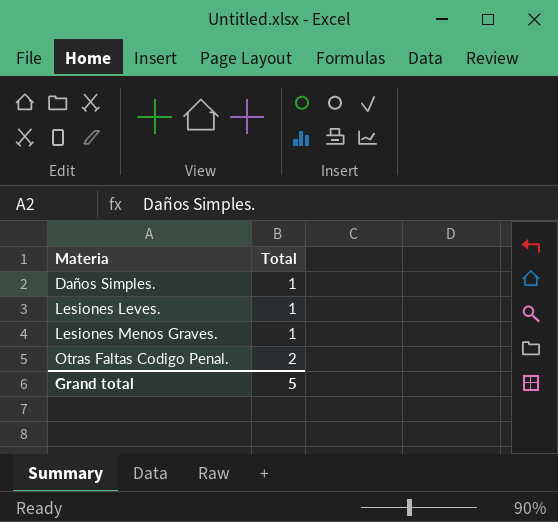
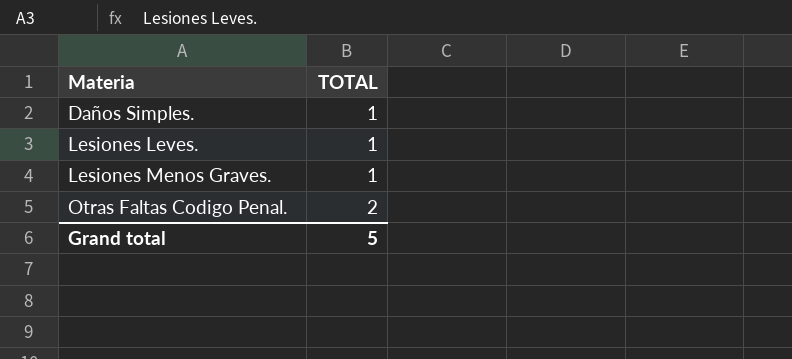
column name: Total -> TOTAL

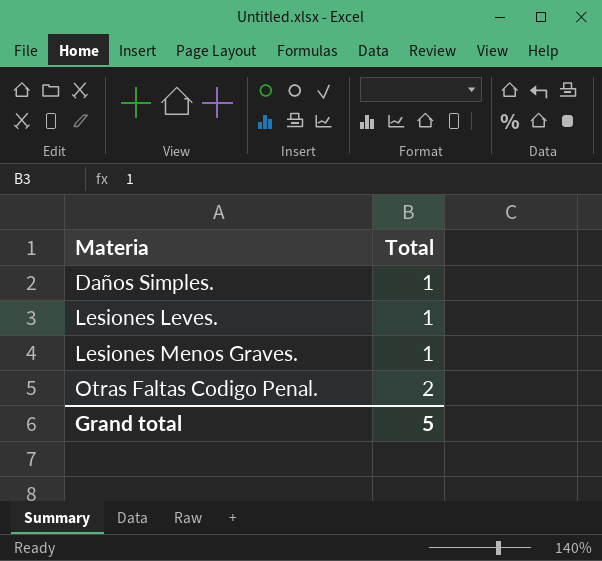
column name: TOTAL -> Total

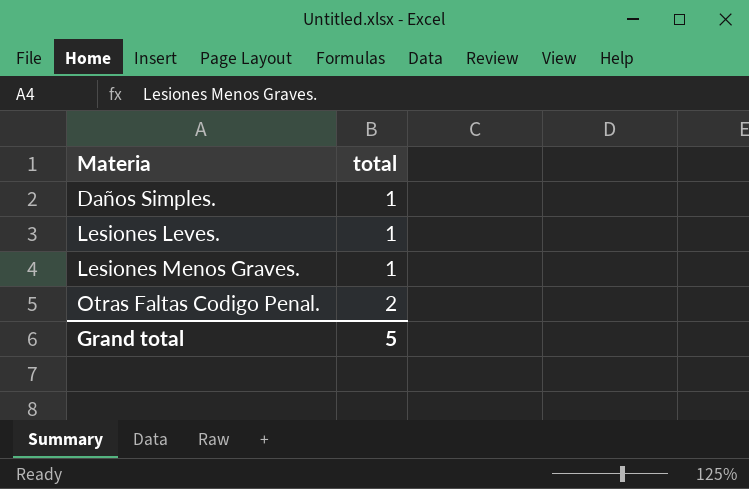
column name: Total -> total

